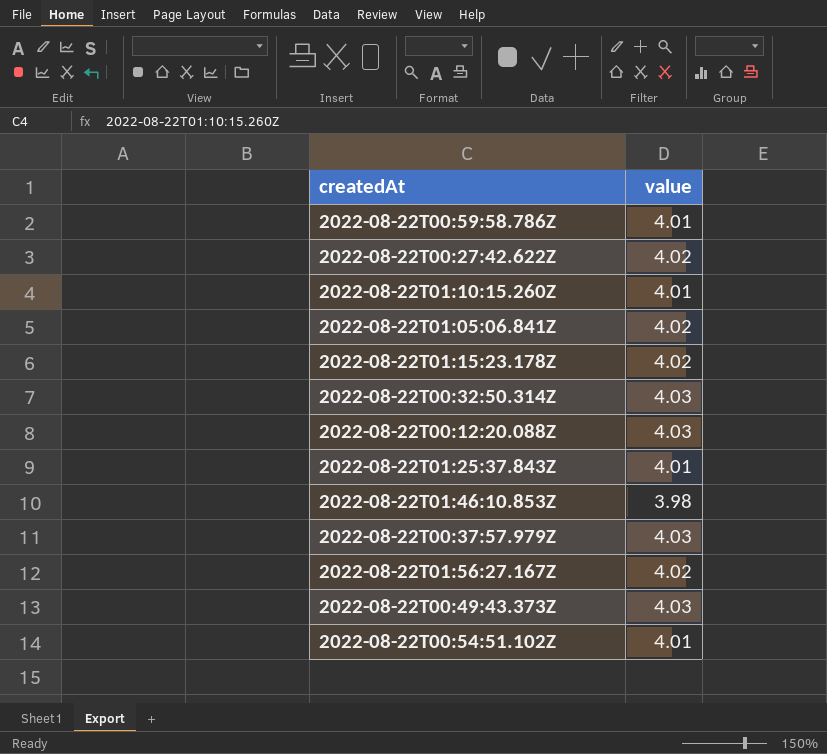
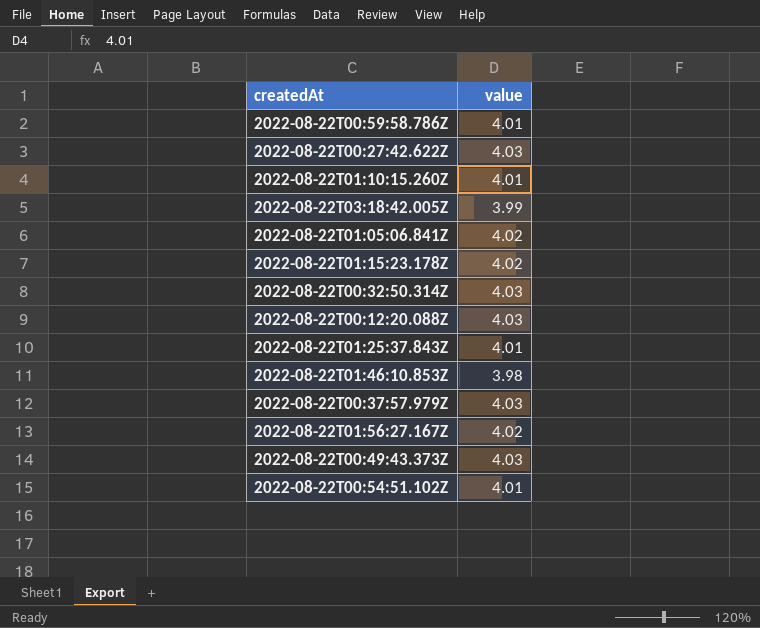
2022-08-22T00:27:42.622Z | value: 4.02 -> 4.03
row 2022-08-22T03:18:42.005Z: none -> 3.99

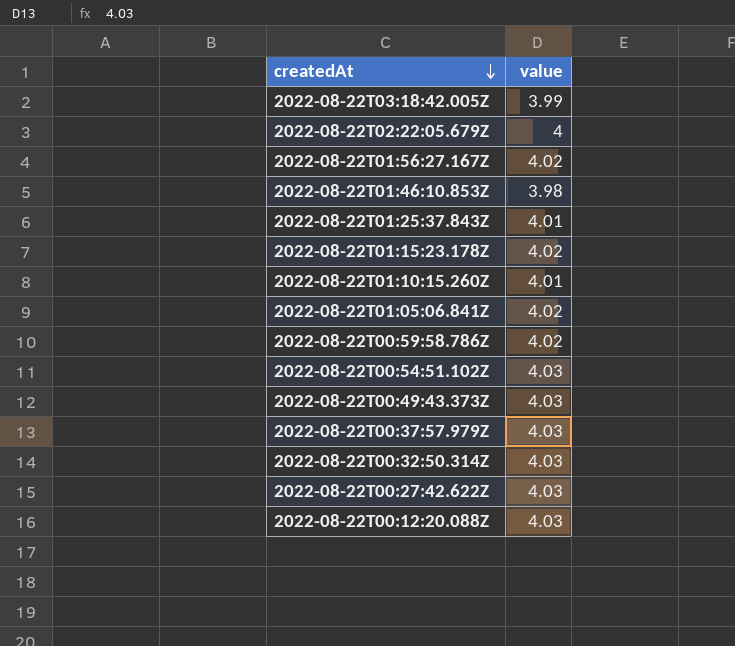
row order: none -> createdAt descending
row 2022-08-22T02:22:05.679Z: none -> 4
2022-08-22T00:59:58.786Z | value: 4.01 -> 4.02
2022-08-22T00:54:51.102Z | value: 4.01 -> 4.03

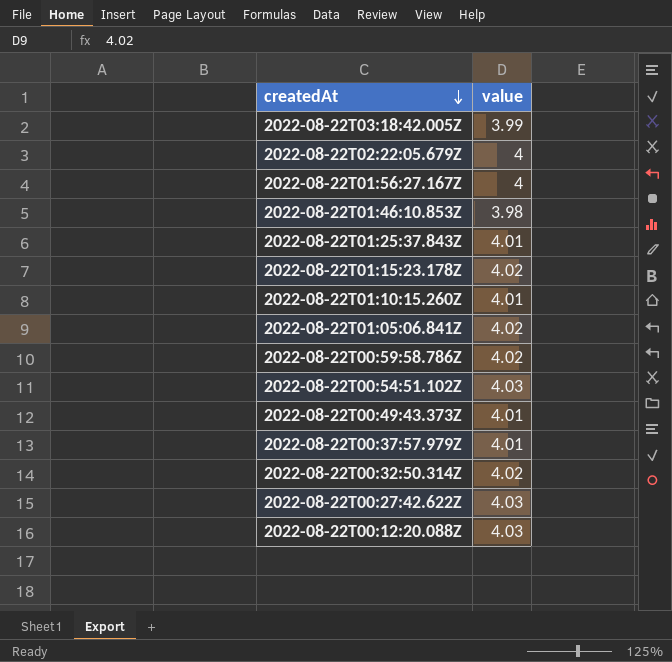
2022-08-22T01:56:27.167Z | value: 4.02 -> 4
2022-08-22T00:49:43.373Z | value: 4.03 -> 4.01
2022-08-22T00:37:57.979Z | value: 4.03 -> 4.01
2022-08-22T00:32:50.314Z | value: 4.03 -> 4.02

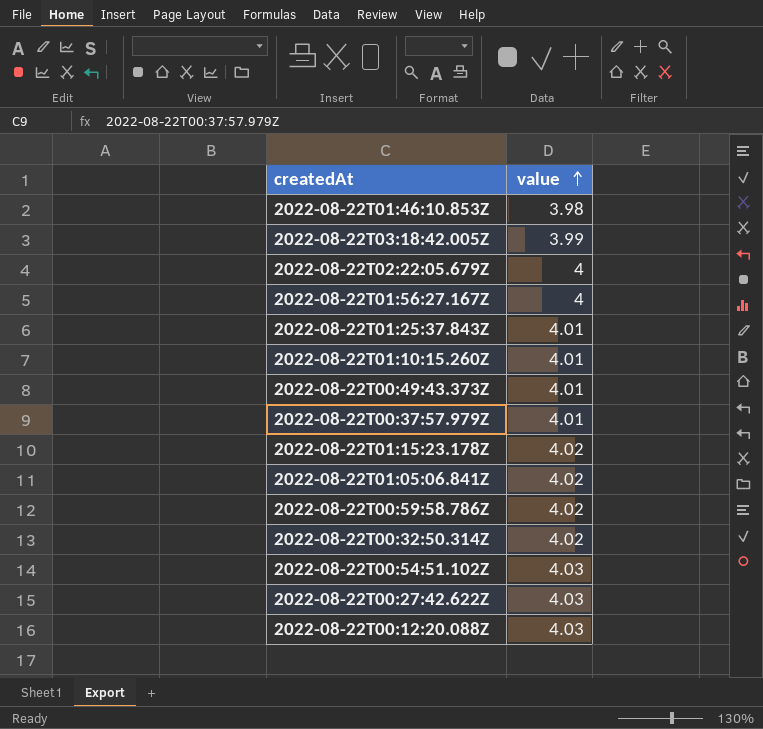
row order: createdAt descending -> value ascending

